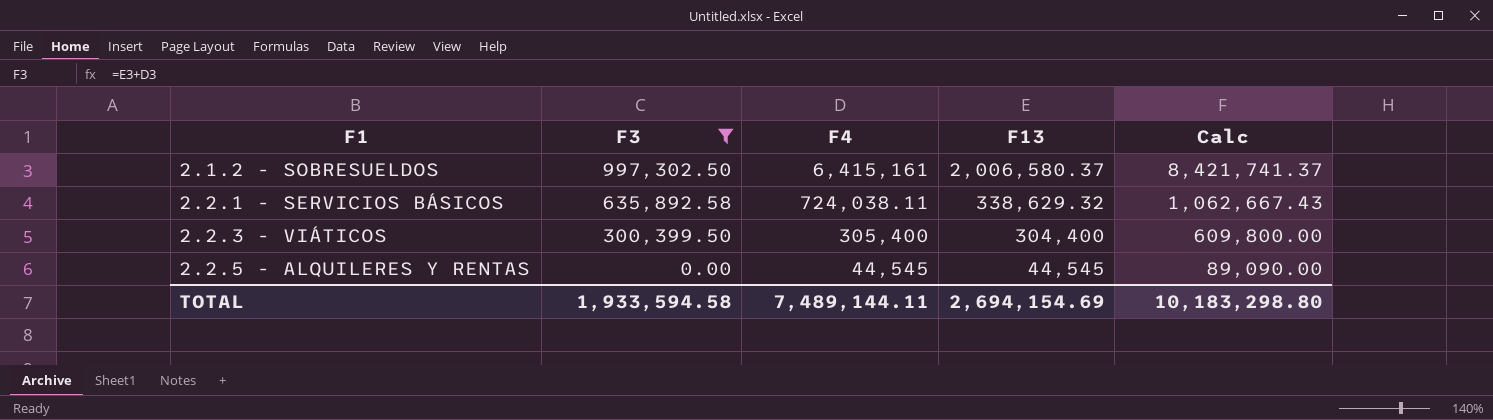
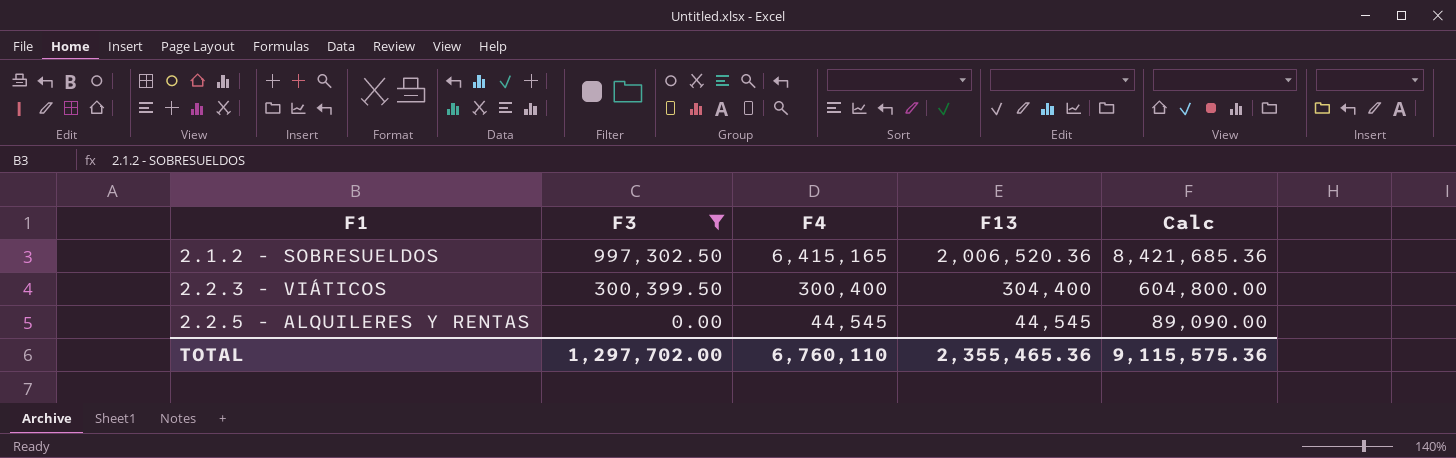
row 2.2.1 - SERVICIOS BÁSICOS: 635,892.58 | 724,038.11 | 338,629.32 | 1,062,667.43 -> none
2.1.2 - SOBRESUELDOS | F4: 6,415,161 -> 6,415,165
2.1.2 - SOBRESUELDOS | F13: 2,006,580.37 -> 2,006,520.36
2.1.2 - SOBRESUELDOS | Calc: 8,421,741.37 -> 8,421,685.36
2.2.3 - VIÁTICOS | F4: 305,400 -> 300,400
2.2.3 - VIÁTICOS | Calc: 609,800.00 -> 604,800.00
TOTAL | F3: 1,933,594.58 -> 1,297,702.00
TOTAL | F4: 7,489,144.11 -> 6,760,110
TOTAL | F13: 2,694,154.69 -> 2,355,465.36
TOTAL | Calc: 10,183,298.80 -> 9,115,575.36

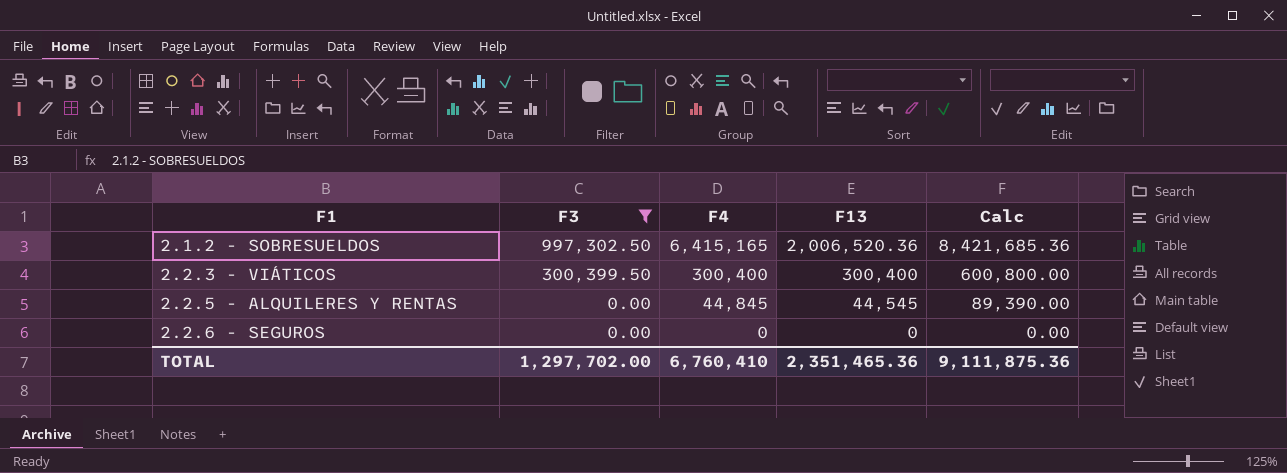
2.2.3 - VIÁTICOS | F13: 304,400 -> 300,400
2.2.3 - VIÁTICOS | Calc: 604,800.00 -> 600,800.00
2.2.5 - ALQUILERES Y RENTAS | F4: 44,545 -> 44,845
2.2.5 - ALQUILERES Y RENTAS | Calc: 89,090.00 -> 89,390.00
row 2.2.6 - SEGUROS: none -> 0.00 | 0 | 0 | 0.00
TOTAL | F4: 6,760,110 -> 6,760,410
TOTAL | F13: 2,355,465.36 -> 2,351,465.36
TOTAL | Calc: 9,115,575.36 -> 9,111,875.36

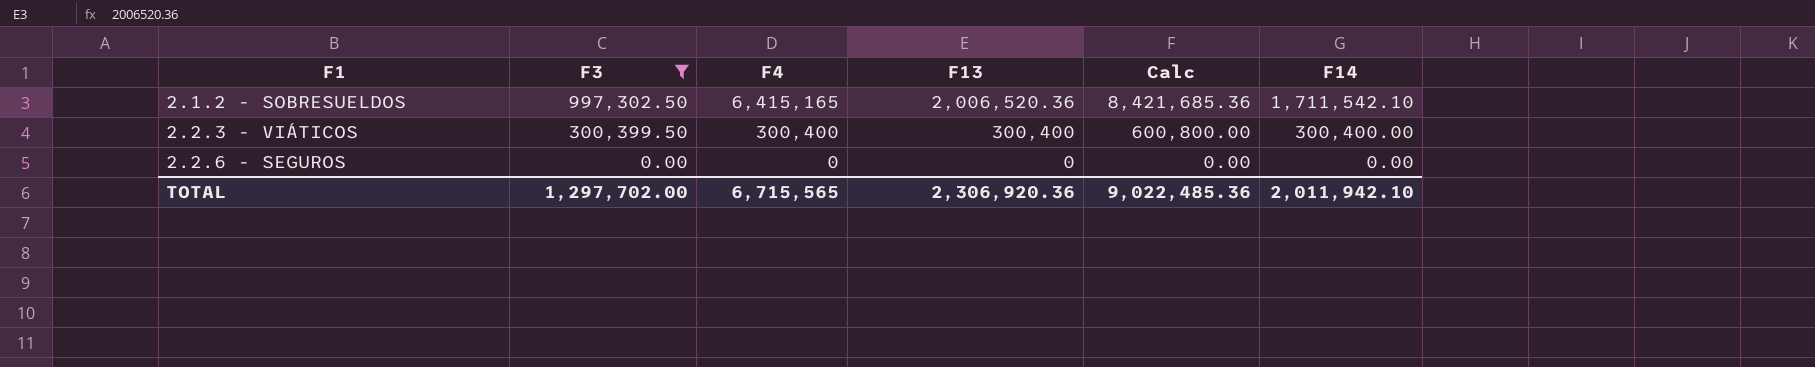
column F14 | position: none -> 6
row 2.2.5 - ALQUILERES Y RENTAS: 0.00 | 44,845 | 44,545 | 89,390.00 -> none
TOTAL | F4: 6,760,410 -> 6,715,565
TOTAL | F13: 2,351,465.36 -> 2,306,920.36
TOTAL | Calc: 9,111,875.36 -> 9,022,485.36

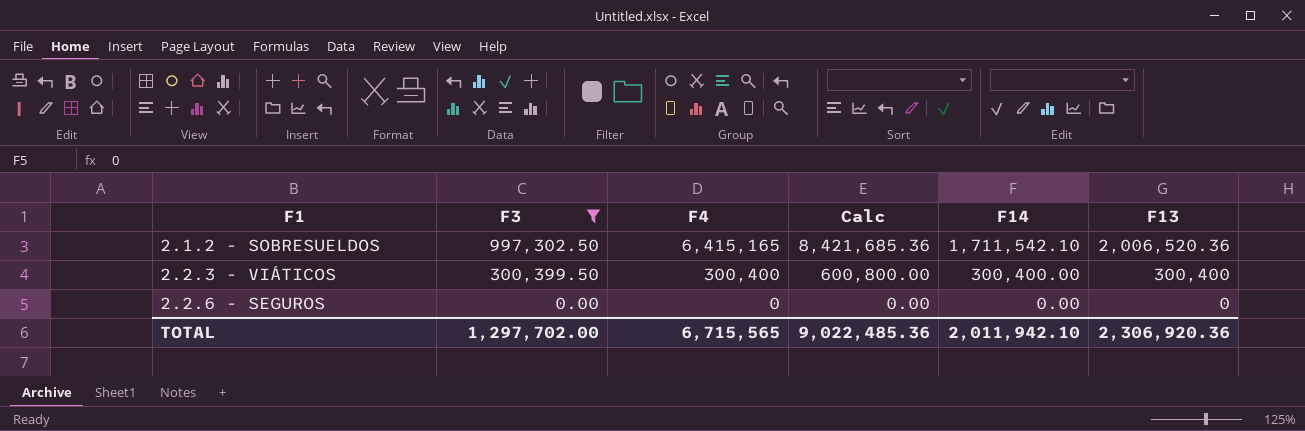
column F13 | position: 4 -> 6

